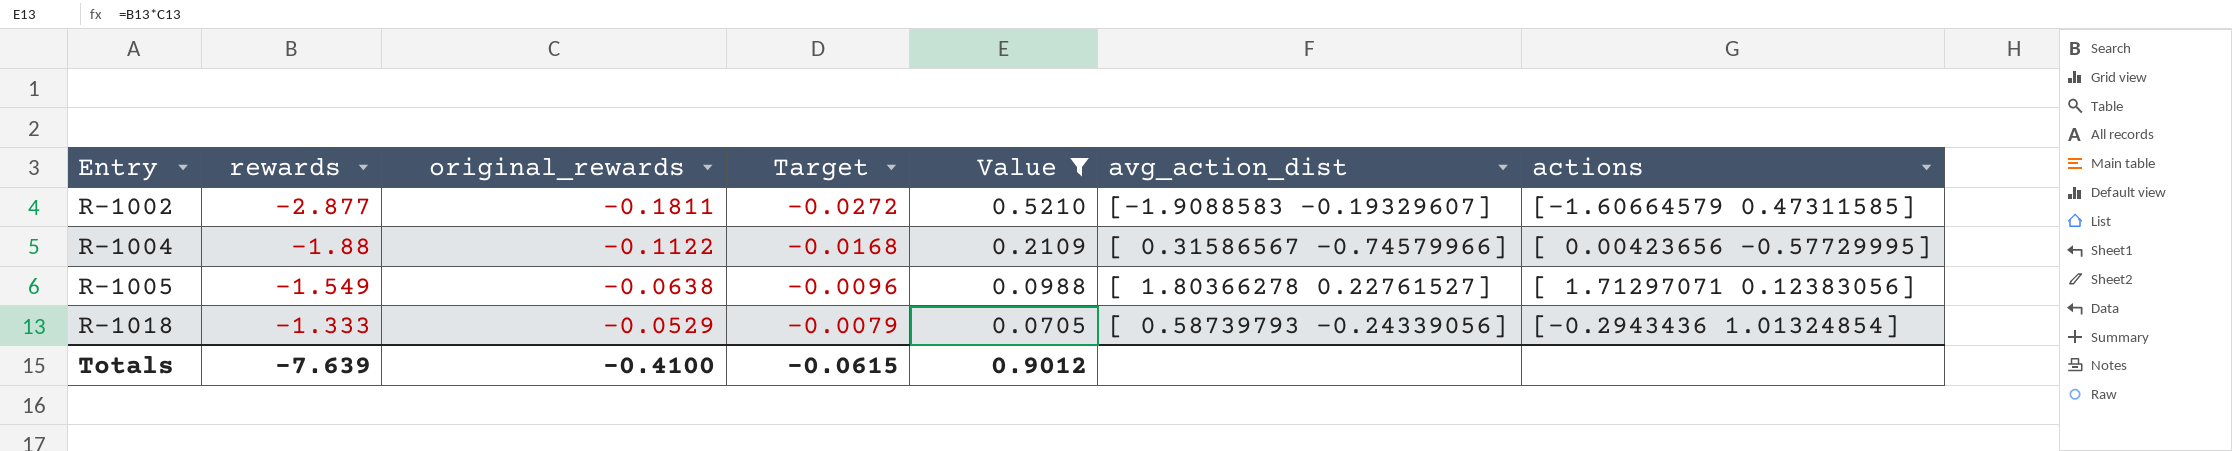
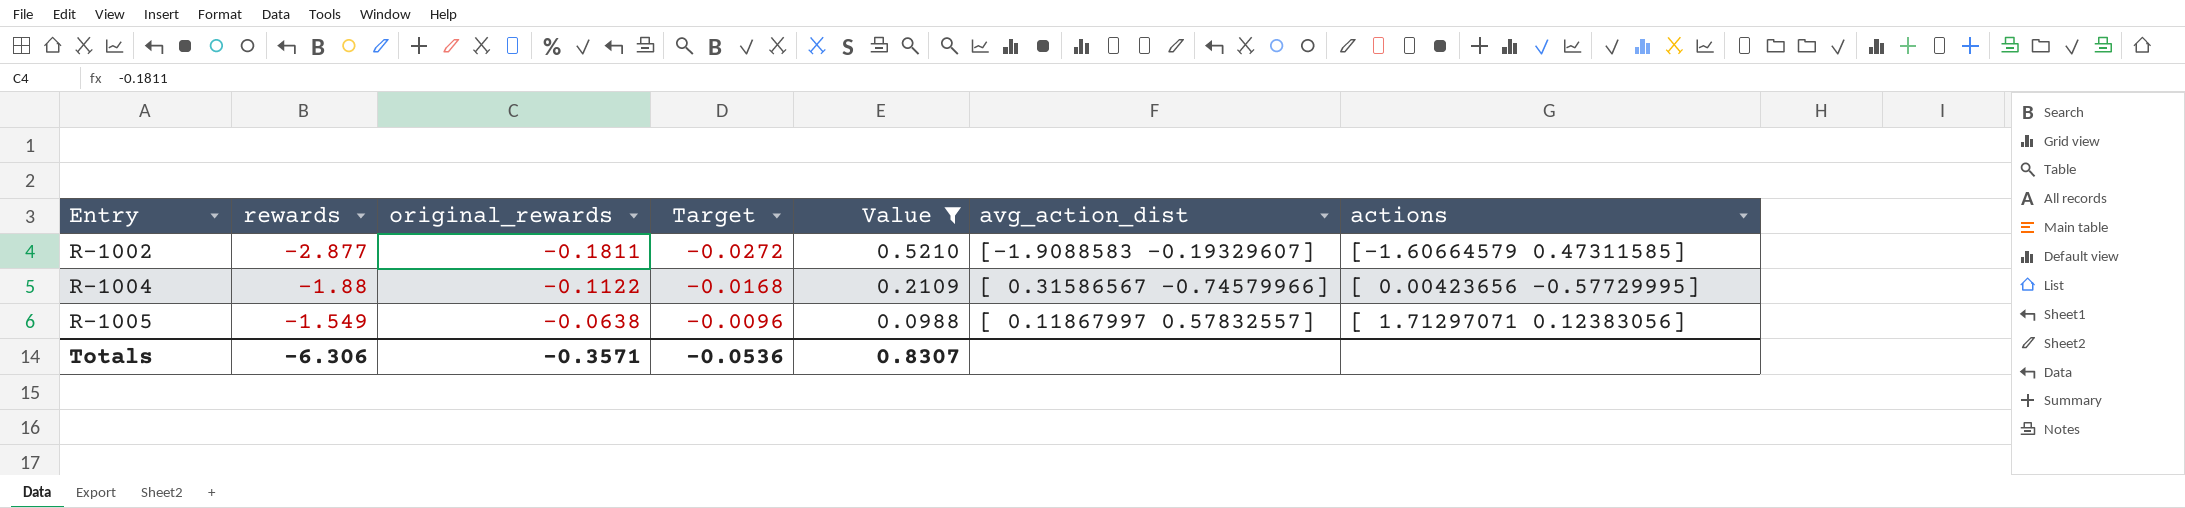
row R-1018: -1.333 | -0.0529 | -0.0079 | 0.0705 | [ 0.58739793 -0.24339056] | [-0.2943436 1.01324854] -> none
R-1005 | avg_action_dist: [ 1.80366278 0.22761527] -> [ 0.11867997 0.57832557]
Totals | rewards: -7.639 -> -6.306
Totals | original_rewards: -0.4100 -> -0.3571
Totals | Target: -0.0615 -> -0.0536
Totals | Value: 0.9012 -> 0.8307

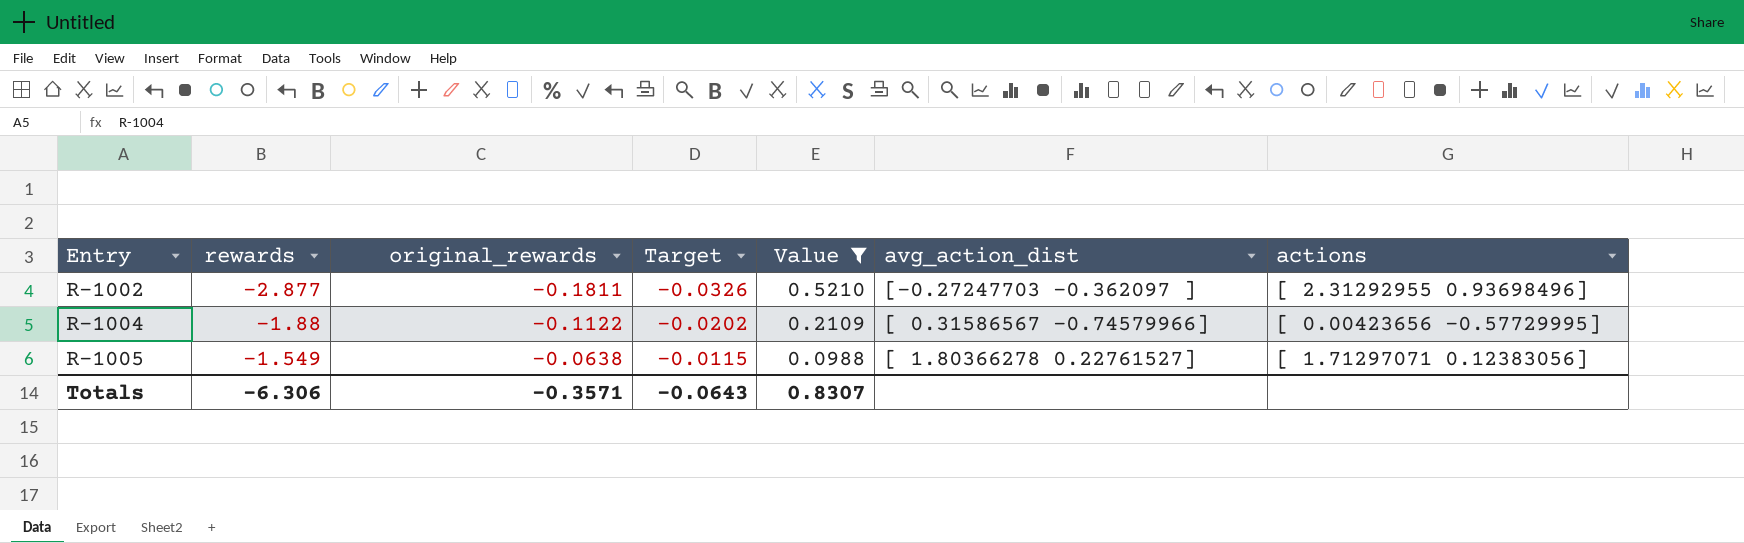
column Target | formula: [original_rewards] * 0.15 -> [original_rewards] * 0.18
R-1002 | avg_action_dist: [-1.9088583 -0.19329607] -> [-0.27247703 -0.362097 ]
R-1002 | actions: [-1.60664579 0.47311585] -> [ 2.31292955 0.93698496]
R-1005 | avg_action_dist: [ 0.11867997 0.57832557] -> [ 1.80366278 0.22761527]
Totals | Target: -0.0536 -> -0.0643

